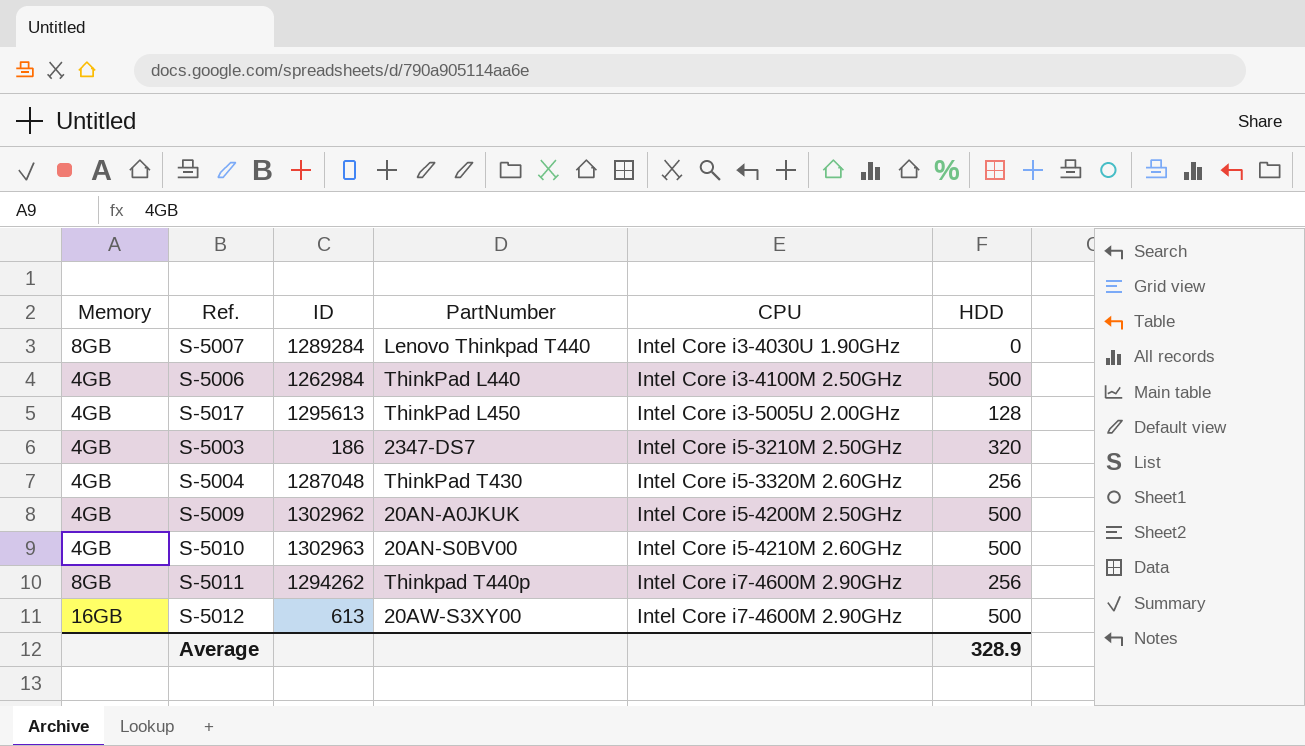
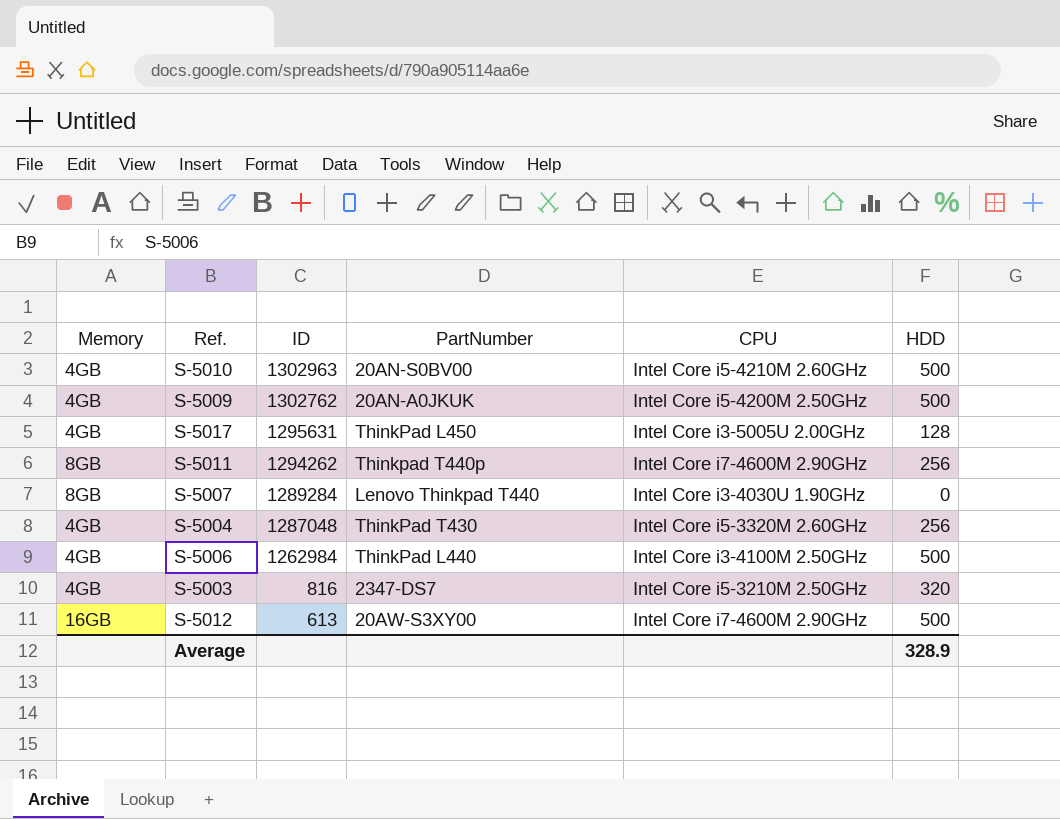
row order: CPU ascending -> ID descending
S-5009 | ID: 1302962 -> 1302762
S-5017 | ID: 1295613 -> 1295631
S-5003 | ID: 186 -> 816

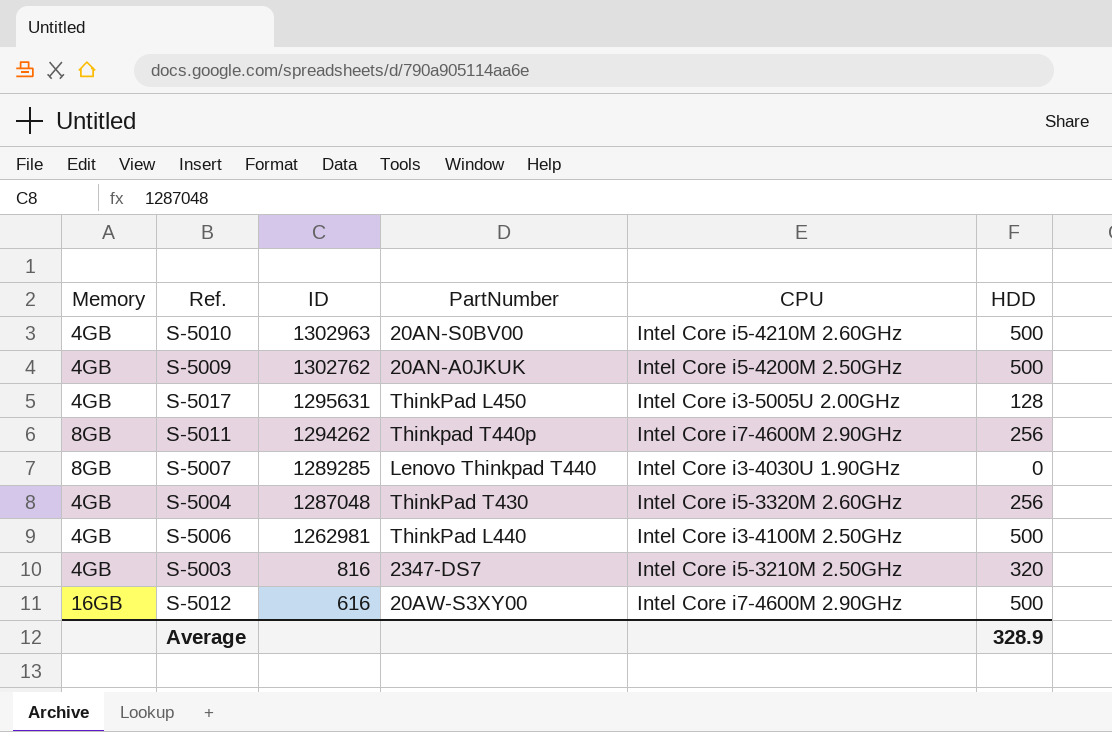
S-5007 | ID: 1289284 -> 1289285
S-5006 | ID: 1262984 -> 1262981
S-5012 | ID: 613 -> 616

